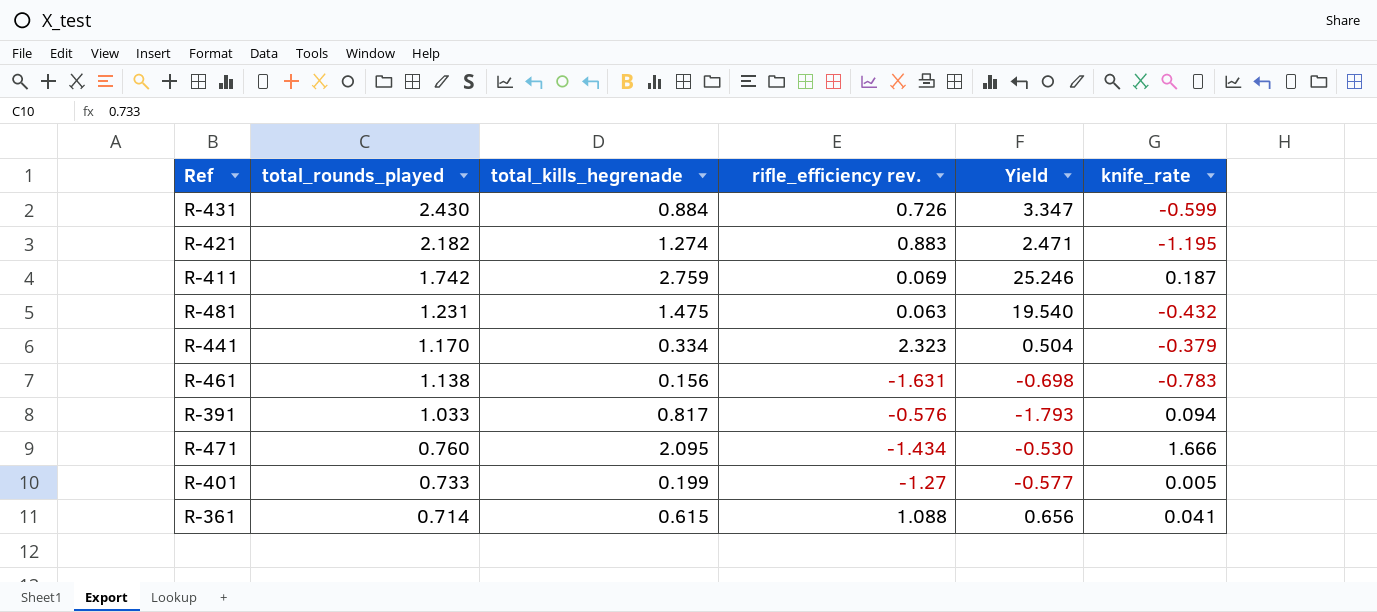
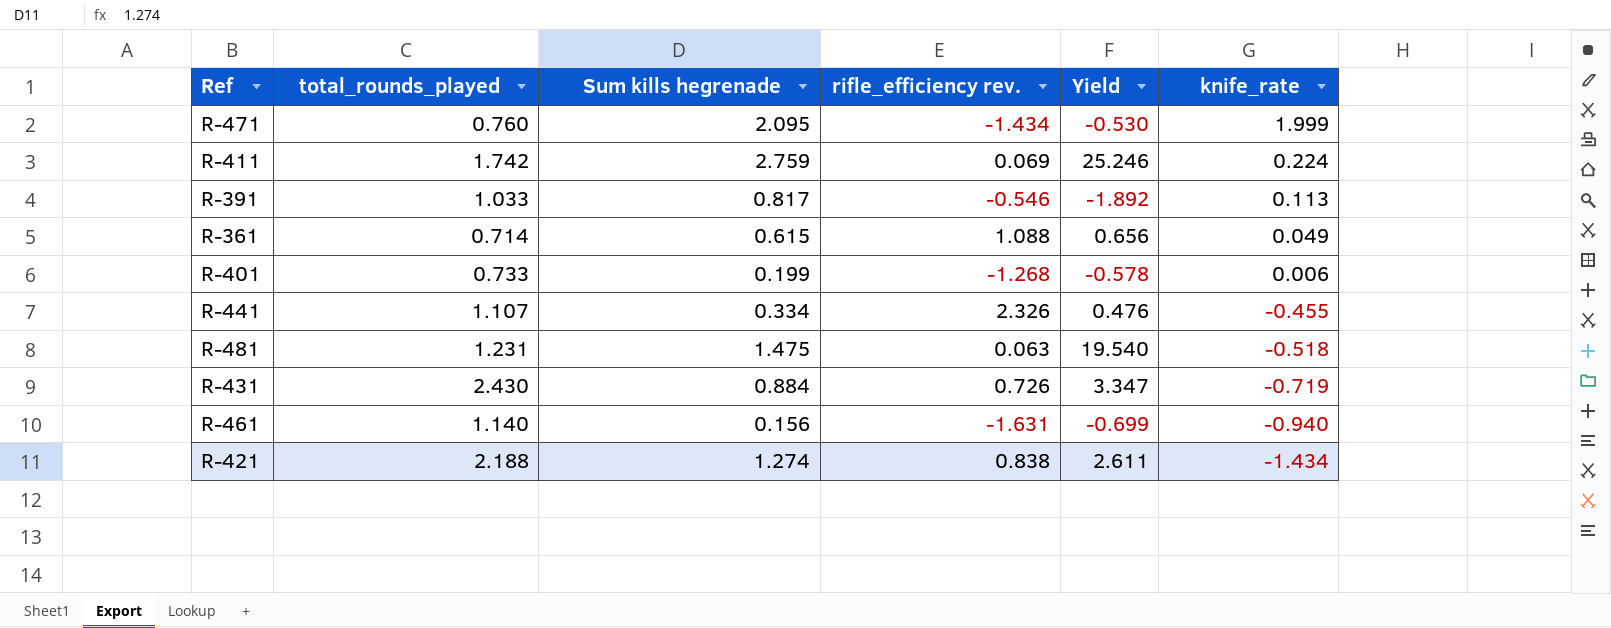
row order: total_rounds_played descending -> knife_rate descending
column name: total_kills_hegrenade -> Sum kills hegrenade
R-471 | knife_rate: 1.666 -> 1.999
R-411 | knife_rate: 0.187 -> 0.224
R-391 | rifle_efficiency rev.: -0.576 -> -0.546
R-391 | Yield: -1.793 -> -1.892
R-391 | knife_rate: 0.094 -> 0.113
R-361 | knife_rate: 0.041 -> 0.049
R-401 | rifle_efficiency rev.: -1.27 -> -1.268
R-401 | Yield: -0.577 -> -0.578
R-401 | knife_rate: 0.005 -> 0.006
R-441 | total_rounds_played: 1.170 -> 1.107
R-441 | rifle_efficiency rev.: 2.323 -> 2.326
R-441 | Yield: 0.504 -> 0.476
R-441 | knife_rate: -0.379 -> -0.455
R-481 | knife_rate: -0.432 -> -0.518
R-431 | knife_rate: -0.599 -> -0.719
R-461 | total_rounds_played: 1.138 -> 1.140
R-461 | Yield: -0.698 -> -0.699
R-461 | knife_rate: -0.783 -> -0.940
R-421 | total_rounds_played: 2.182 -> 2.188
R-421 | rifle_efficiency rev.: 0.883 -> 0.838
R-421 | Yield: 2.471 -> 2.611
R-421 | knife_rate: -1.195 -> -1.434

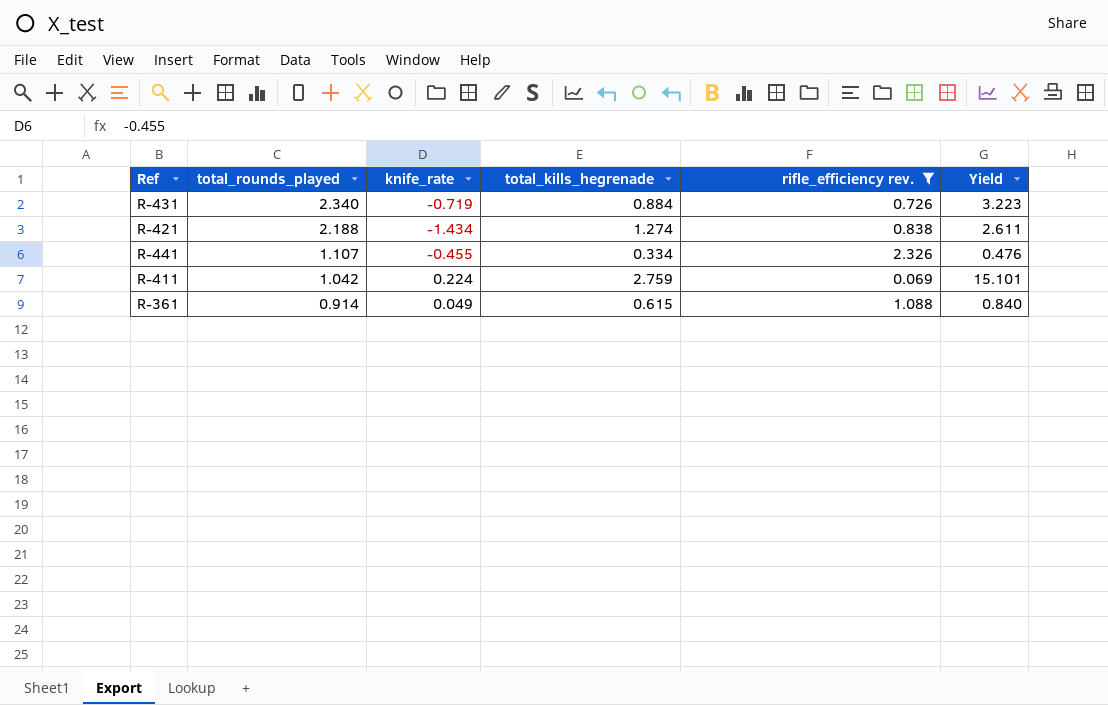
filter: none -> rifle_efficiency rev. >= 0.069
row order: knife_rate descending -> total_rounds_played descending
column knife_rate | position: 6 -> 3
column name: Sum kills hegrenade -> total_kills_hegrenade
R-431 | total_rounds_played: 2.430 -> 2.340
R-431 | Yield: 3.347 -> 3.223
R-411 | total_rounds_played: 1.742 -> 1.042
R-411 | Yield: 25.246 -> 15.101
R-361 | total_rounds_played: 0.714 -> 0.914
R-361 | Yield: 0.656 -> 0.840

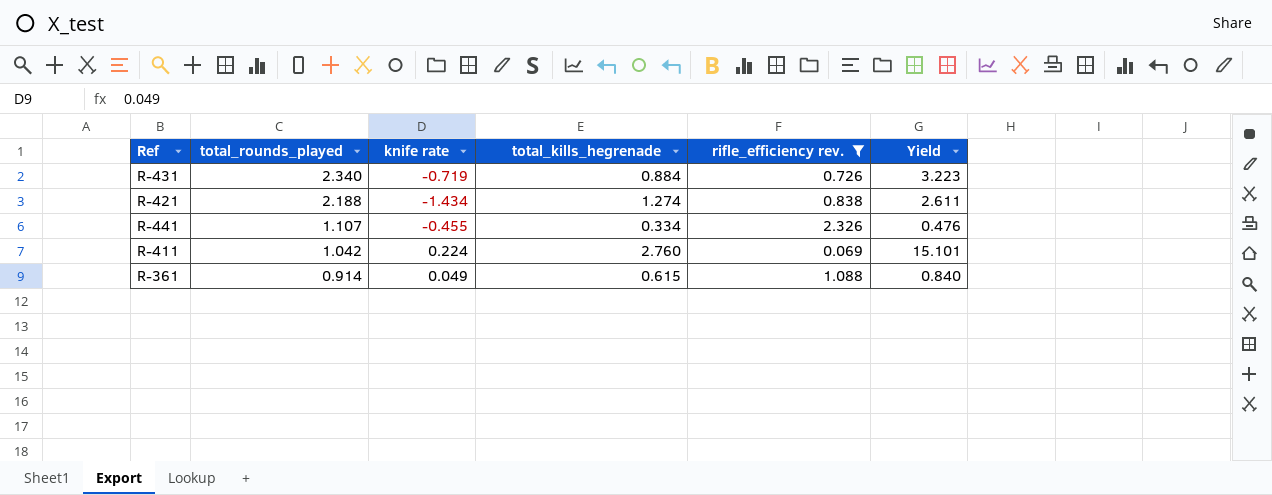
column name: knife_rate -> knife rate
R-411 | total_kills_hegrenade: 2.759 -> 2.760

